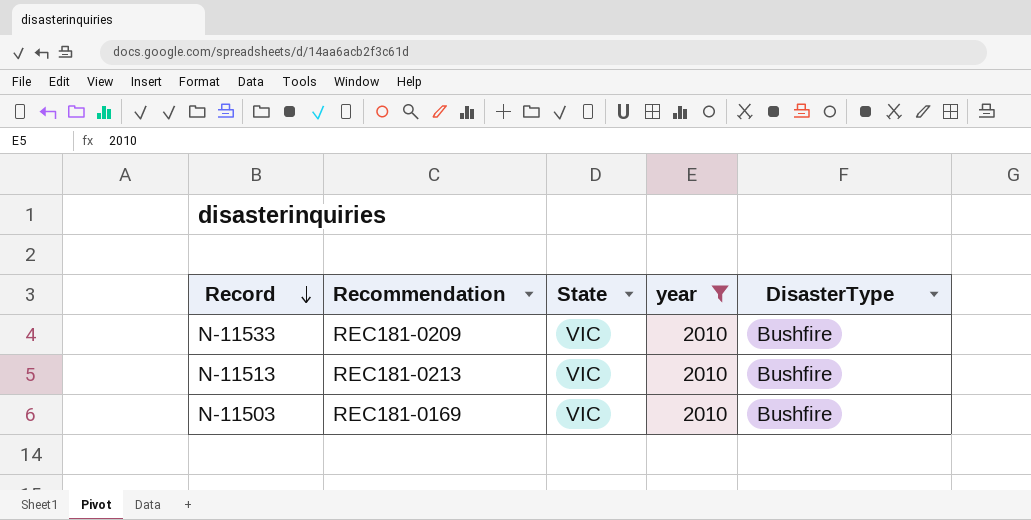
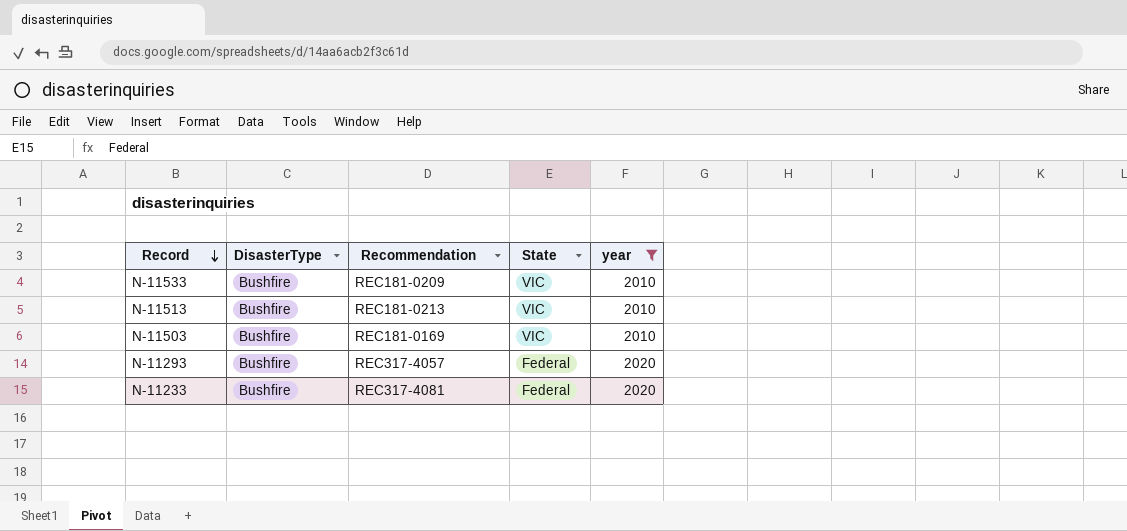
column DisasterType | position: 5 -> 2
row N-11293: none -> Bushfire | REC317-4057 | Federal | 2020
row N-11233: none -> Bushfire | REC317-4081 | Federal | 2020

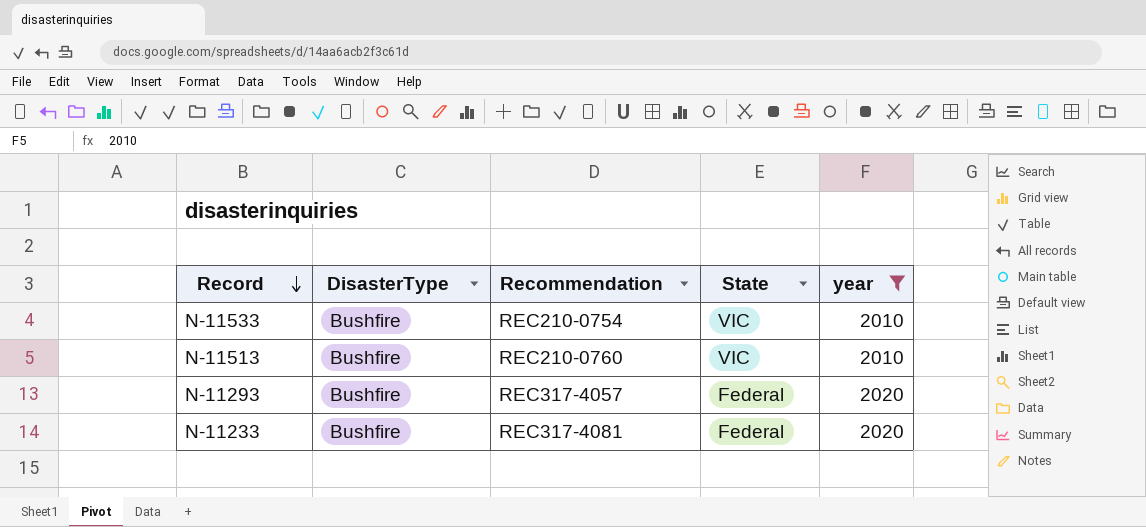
row N-11503: Bushfire | REC181-0169 | VIC | 2010 -> none
N-11533 | Recommendation: REC181-0209 -> REC210-0754
N-11513 | Recommendation: REC181-0213 -> REC210-0760

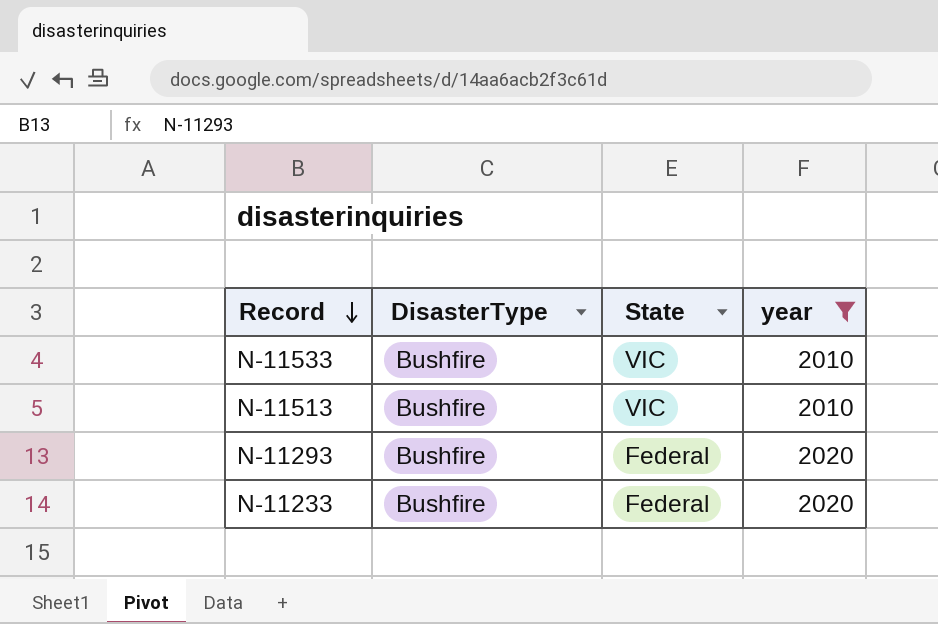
column Recommendation | position: 3 -> none

